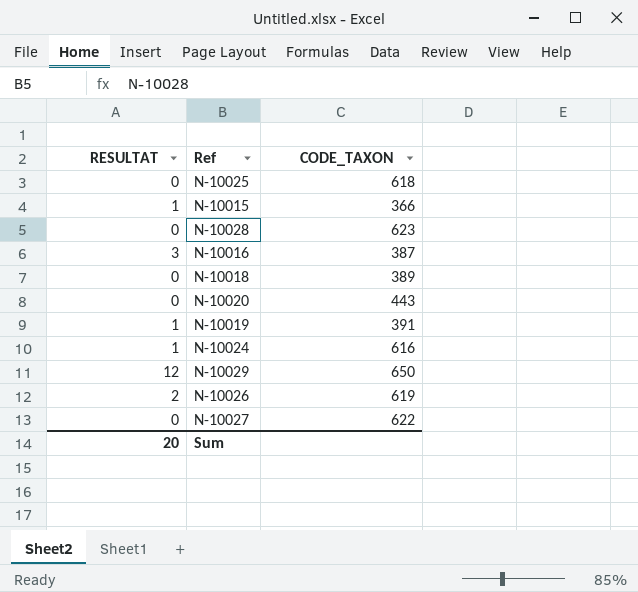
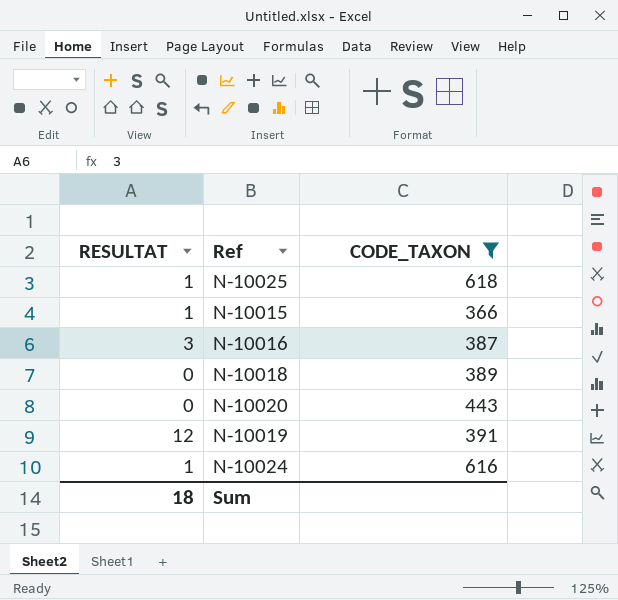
filter: none -> CODE_TAXON <= 618
N-10025 | RESULTAT: 0 -> 1
N-10019 | RESULTAT: 1 -> 12
Sum | RESULTAT: 20 -> 18

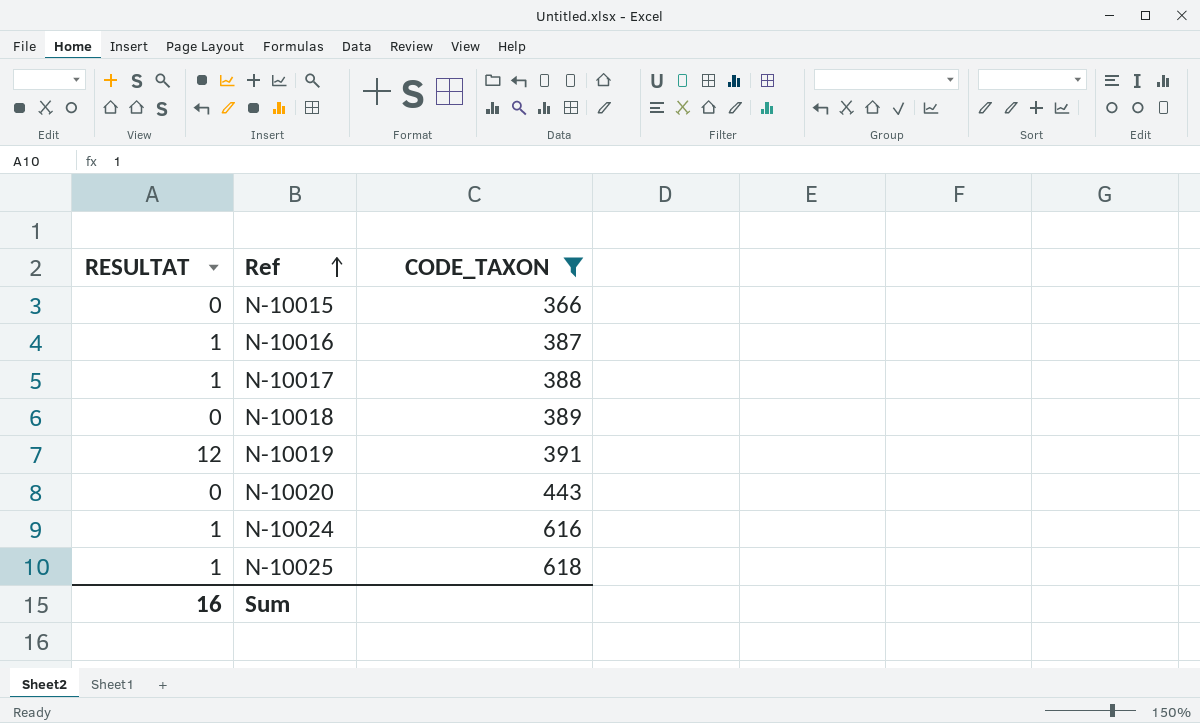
row order: none -> Ref ascending
N-10015 | RESULTAT: 1 -> 0
N-10016 | RESULTAT: 3 -> 1
row N-10017: none -> 1 | 388
Sum | RESULTAT: 18 -> 16

